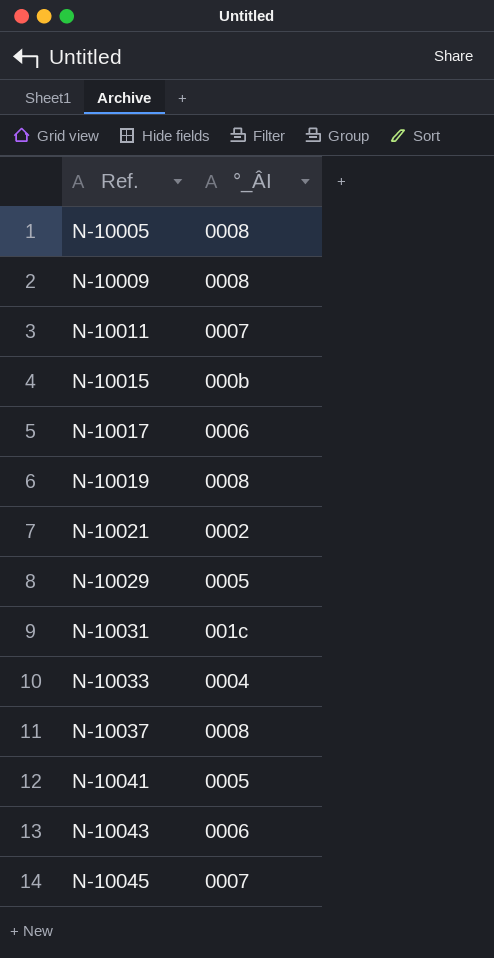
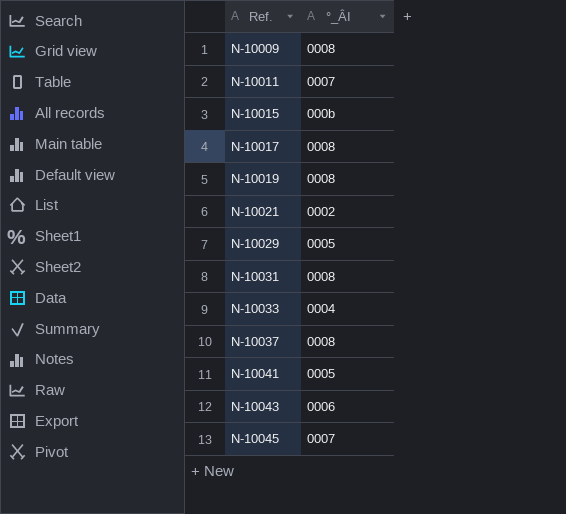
row N-10005: 0008 -> none
N-10017 | °_ÂI: 0006 -> 0008
N-10031 | °_ÂI: 001c -> 0008

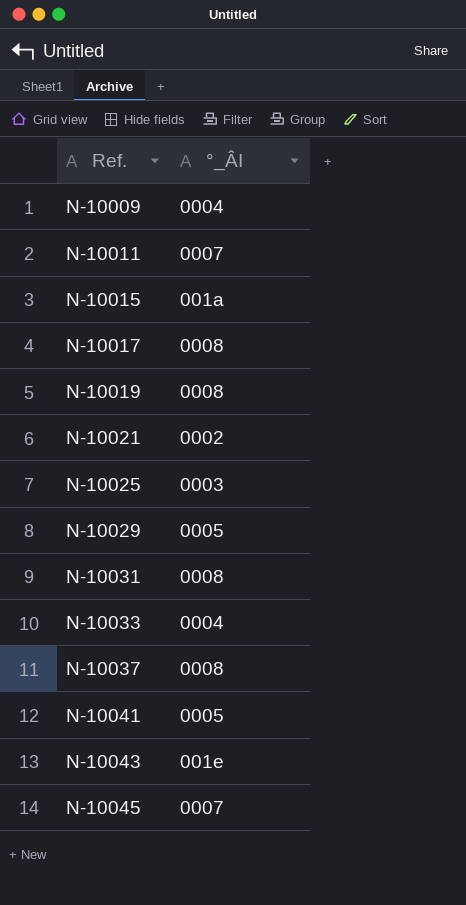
N-10009 | °_ÂI: 0008 -> 0004
N-10015 | °_ÂI: 000b -> 001a
row N-10025: none -> 0003
N-10043 | °_ÂI: 0006 -> 001e

